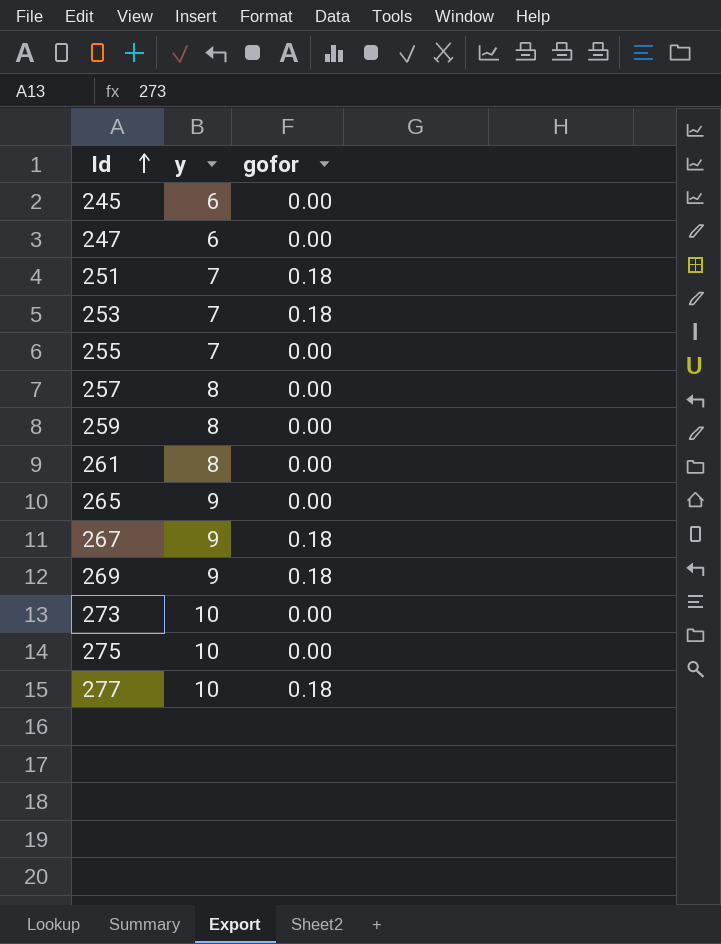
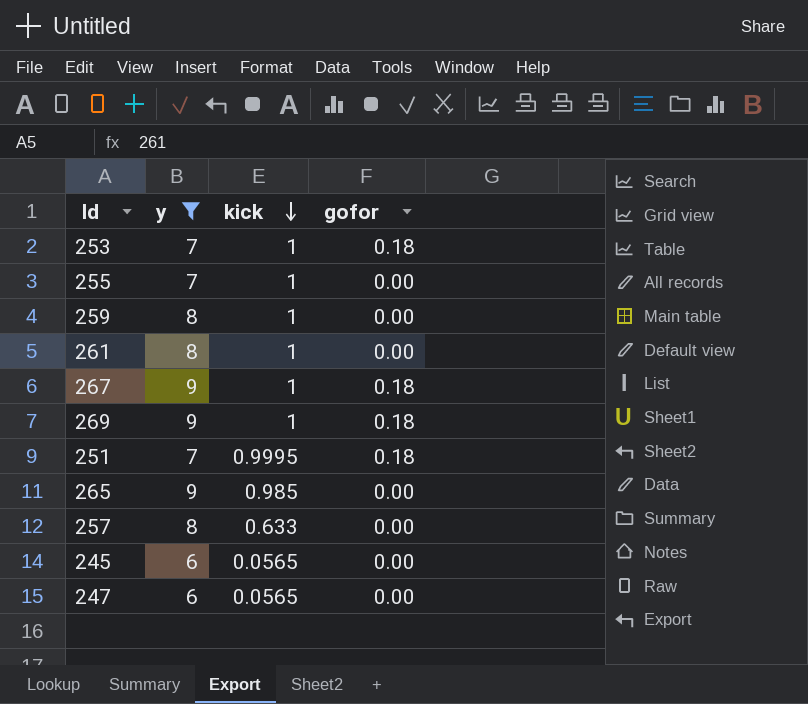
filter: none -> y != 10
row order: Id ascending -> kick descending
column kick | position: none -> 3

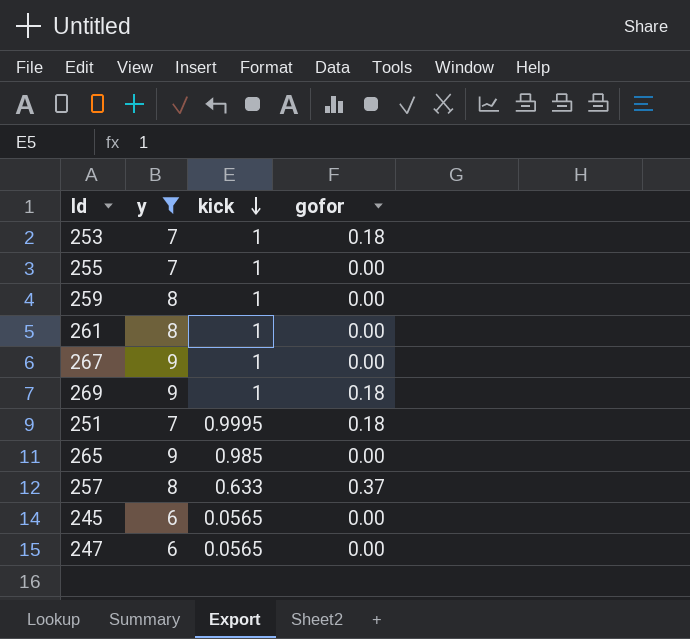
267 | gofor: 0.18 -> 0.00
257 | gofor: 0.00 -> 0.37

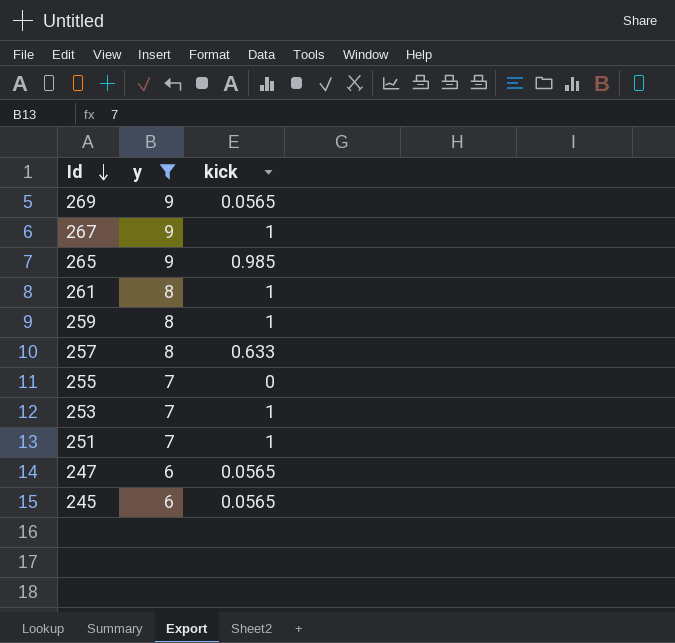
row order: kick descending -> Id descending
column gofor | position: 4 -> none
269 | kick: 1 -> 0.0565
255 | kick: 1 -> 0
251 | kick: 0.9995 -> 1

